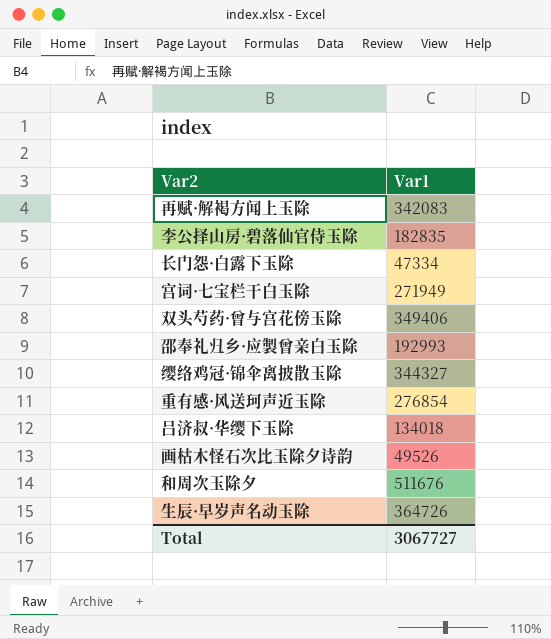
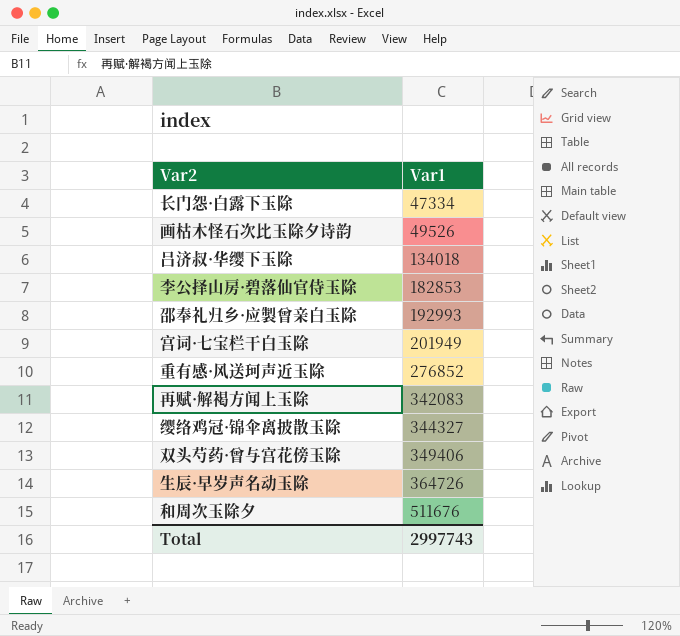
row order: none -> Var1 ascending
李公择山房·碧落仙官侍玉除 | Var1: 182835 -> 182853
宫词·七宝栏干白玉除 | Var1: 271949 -> 201949
重有感·风送珂声近玉除 | Var1: 276854 -> 276852
Total | Var1: 3067727 -> 2997743

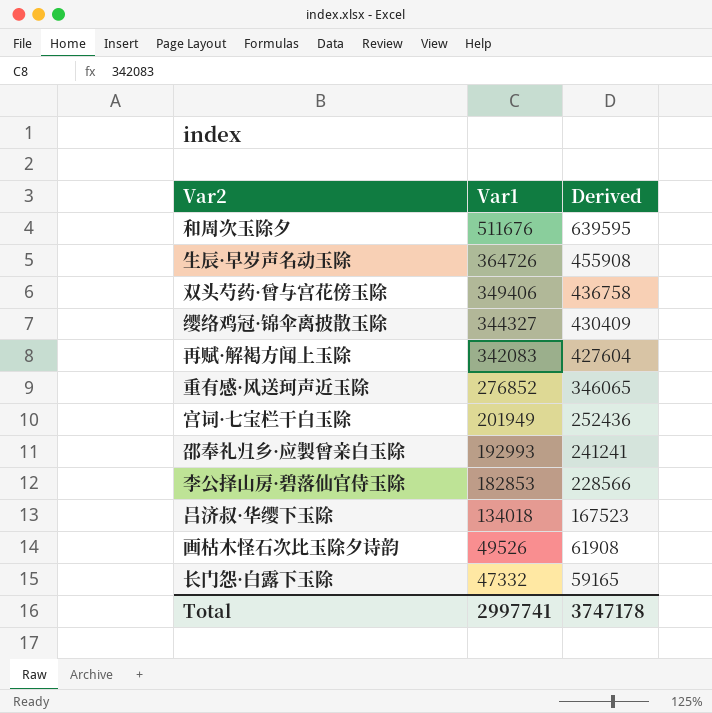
row order: Var1 ascending -> Var1 descending
column Derived | formula: none -> [Var1] * 1.25
长门怨·白露下玉除 | Var1: 47334 -> 47332
Total | Var1: 2997743 -> 2997741

